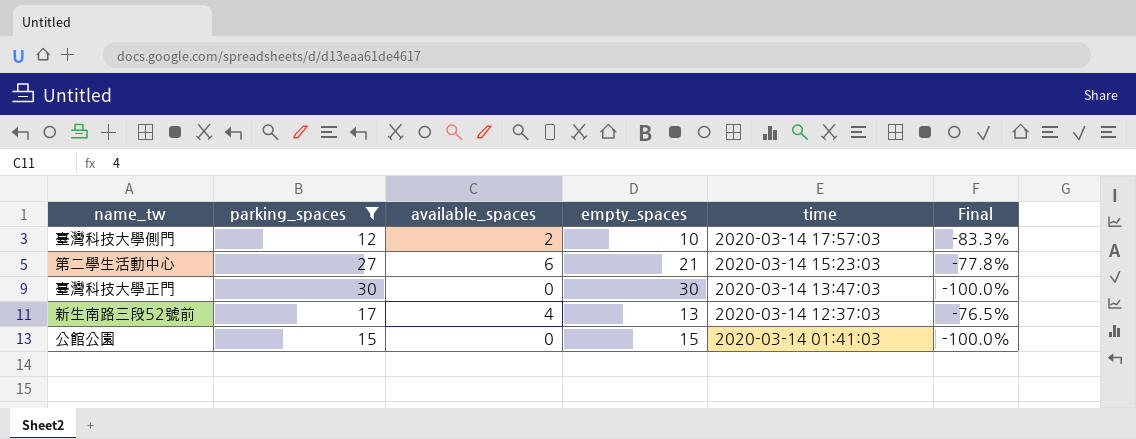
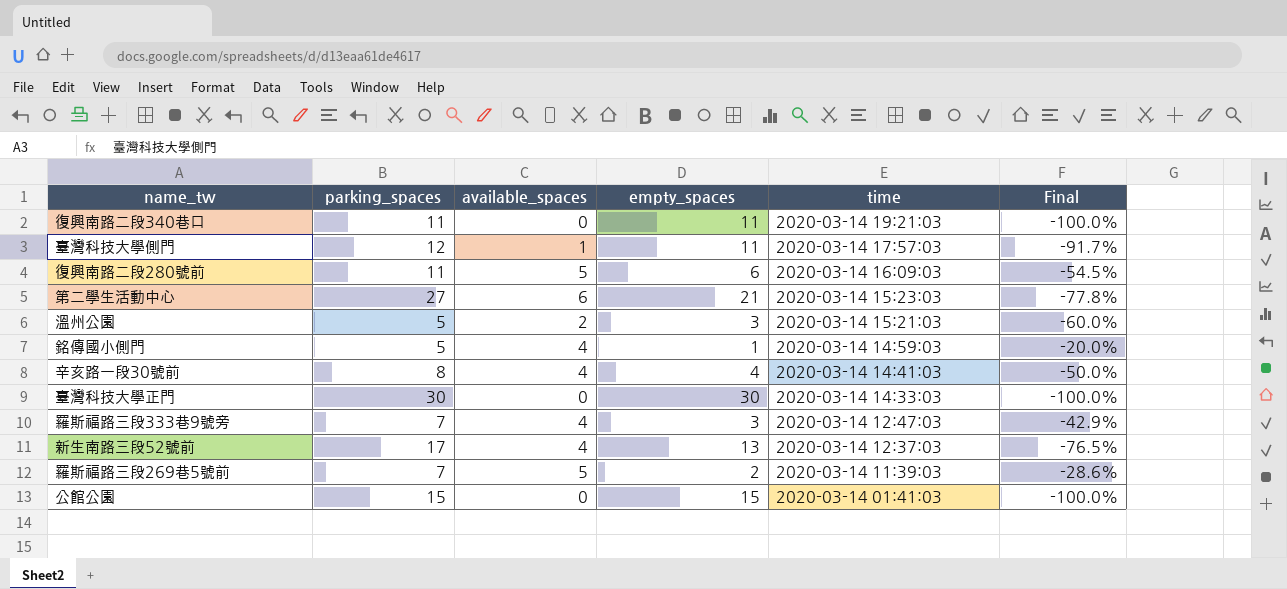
filter: parking_spaces >= 12 -> none
臺灣科技大學側門 | available_spaces: 2 -> 1
臺灣科技大學側門 | empty_spaces: 10 -> 11
臺灣科技大學側門 | Final: -83.3% -> -91.7%
臺灣科技大學正門 | time: 2020-03-14 13:47:03 -> 2020-03-14 14:33:03

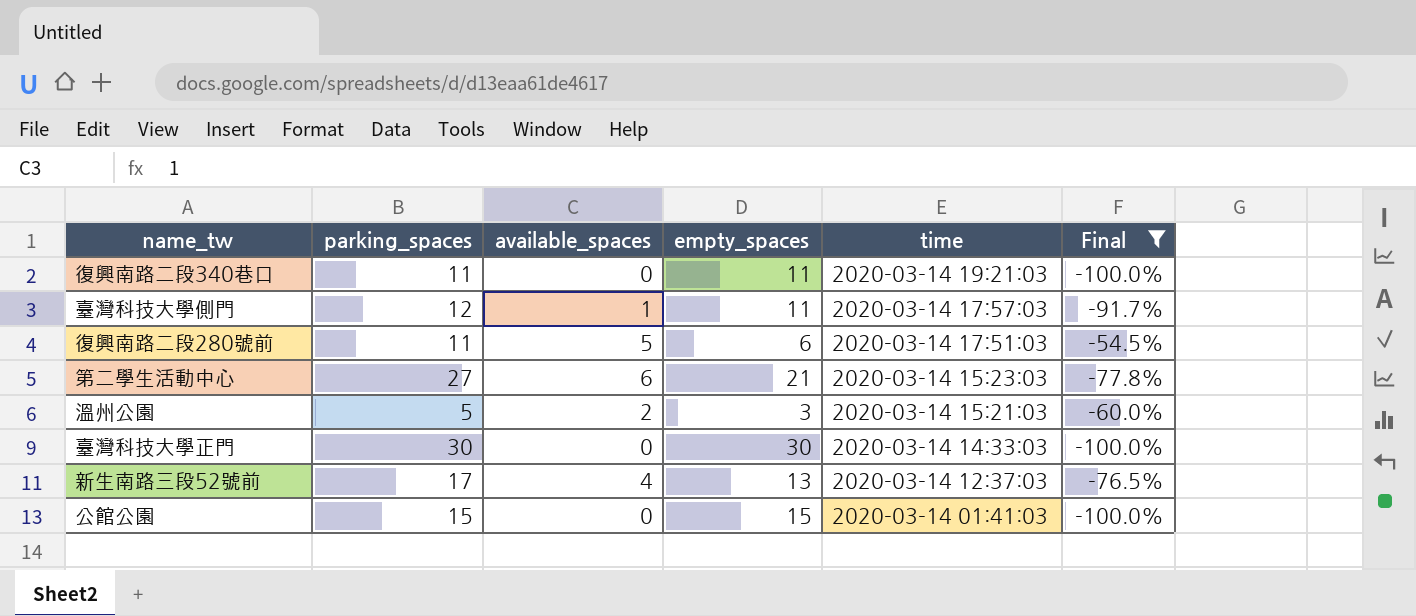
filter: none -> Final <= -54.5%
復興南路二段280號前 | time: 2020-03-14 16:09:03 -> 2020-03-14 17:51:03

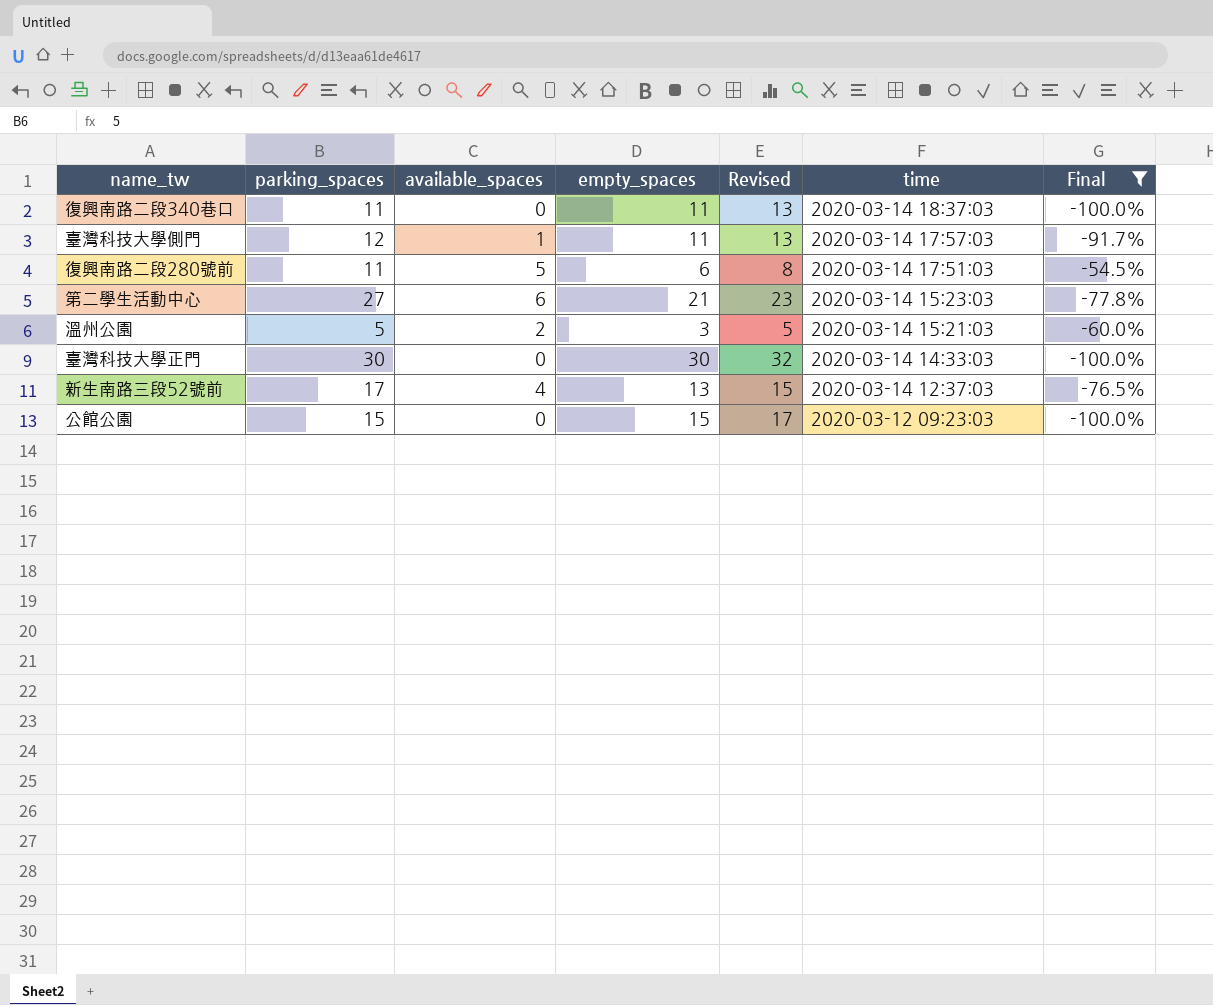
column Revised | formula: none -> [empty_spaces] + 2
復興南路二段340巷口 | time: 2020-03-14 19:21:03 -> 2020-03-14 18:37:03
公館公園 | time: 2020-03-14 01:41:03 -> 2020-03-12 09:23:03

